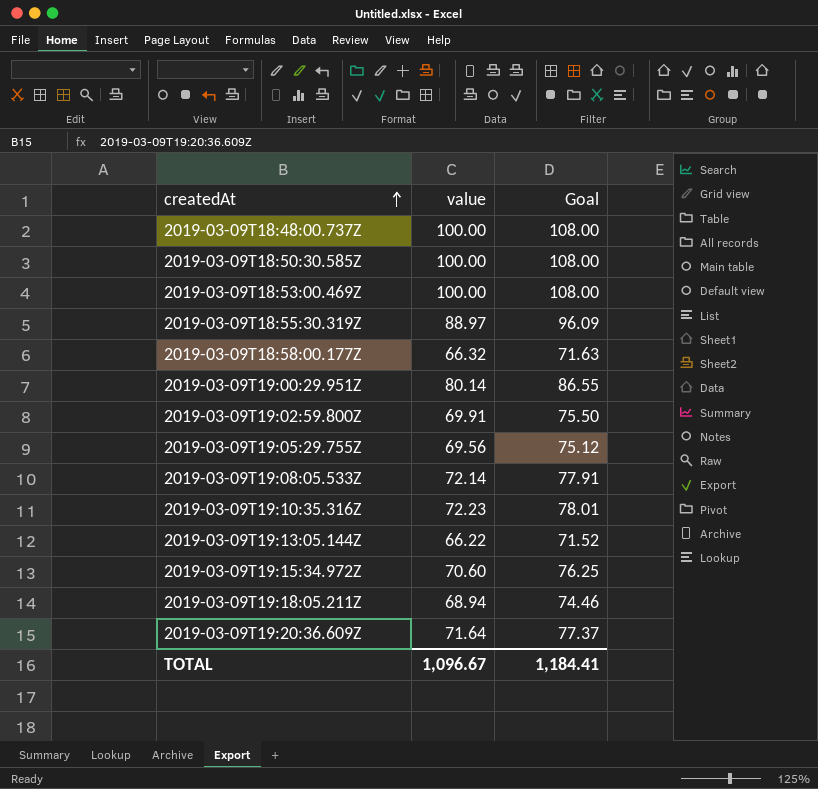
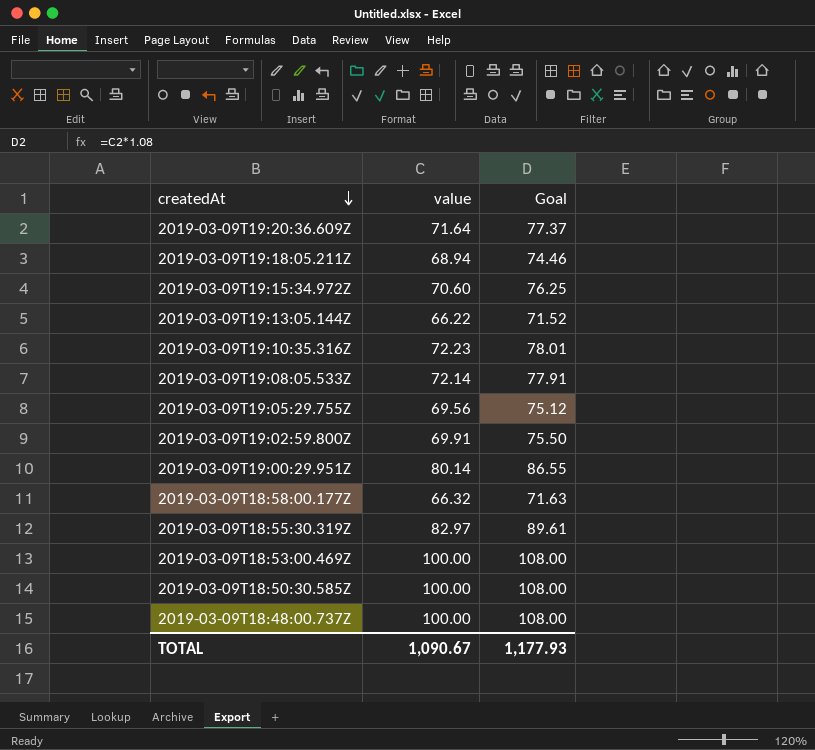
row order: createdAt ascending -> createdAt descending
2019-03-09T18:55:30.319Z | value: 88.97 -> 82.97
2019-03-09T18:55:30.319Z | Goal: 96.09 -> 89.61
TOTAL | value: 1,096.67 -> 1,090.67
TOTAL | Goal: 1,184.41 -> 1,177.93

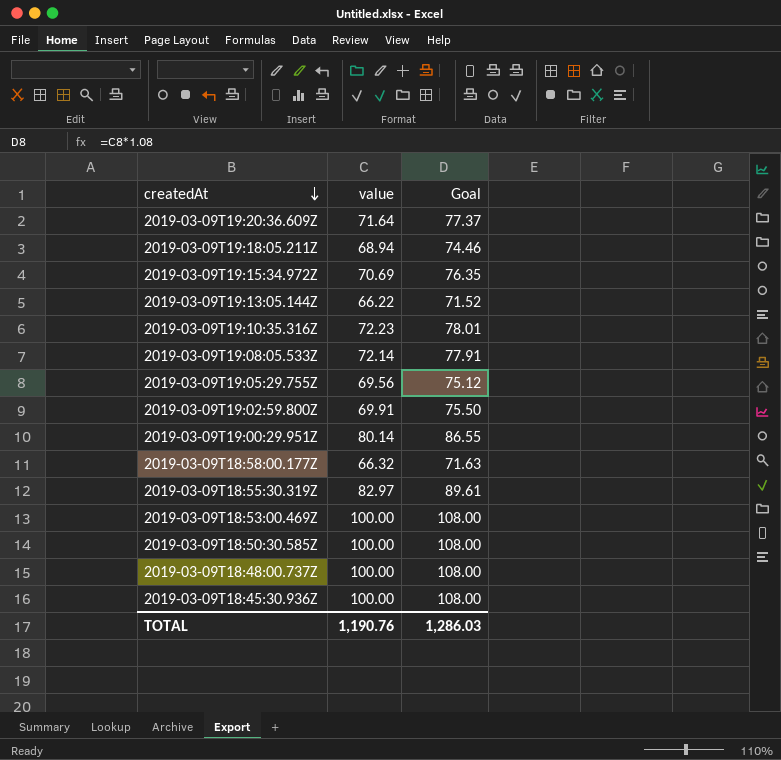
2019-03-09T19:15:34.972Z | value: 70.60 -> 70.69
2019-03-09T19:15:34.972Z | Goal: 76.25 -> 76.35
row 2019-03-09T18:45:30.936Z: none -> 100.00 | 108.00
TOTAL | value: 1,090.67 -> 1,190.76
TOTAL | Goal: 1,177.93 -> 1,286.03

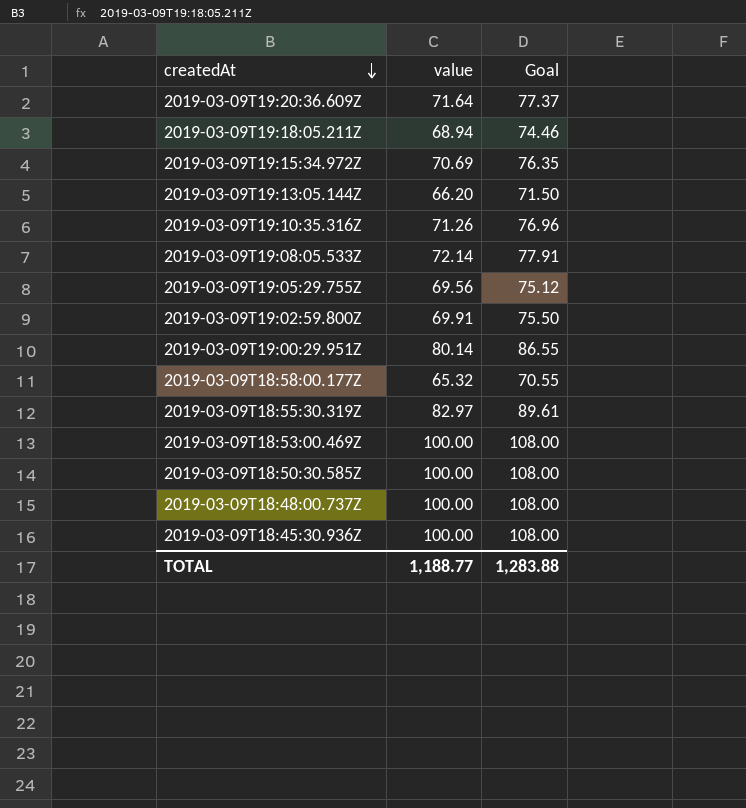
2019-03-09T19:13:05.144Z | value: 66.22 -> 66.20
2019-03-09T19:13:05.144Z | Goal: 71.52 -> 71.50
2019-03-09T19:10:35.316Z | value: 72.23 -> 71.26
2019-03-09T19:10:35.316Z | Goal: 78.01 -> 76.96
2019-03-09T18:58:00.177Z | value: 66.32 -> 65.32
2019-03-09T18:58:00.177Z | Goal: 71.63 -> 70.55
TOTAL | value: 1,190.76 -> 1,188.77
TOTAL | Goal: 1,286.03 -> 1,283.88

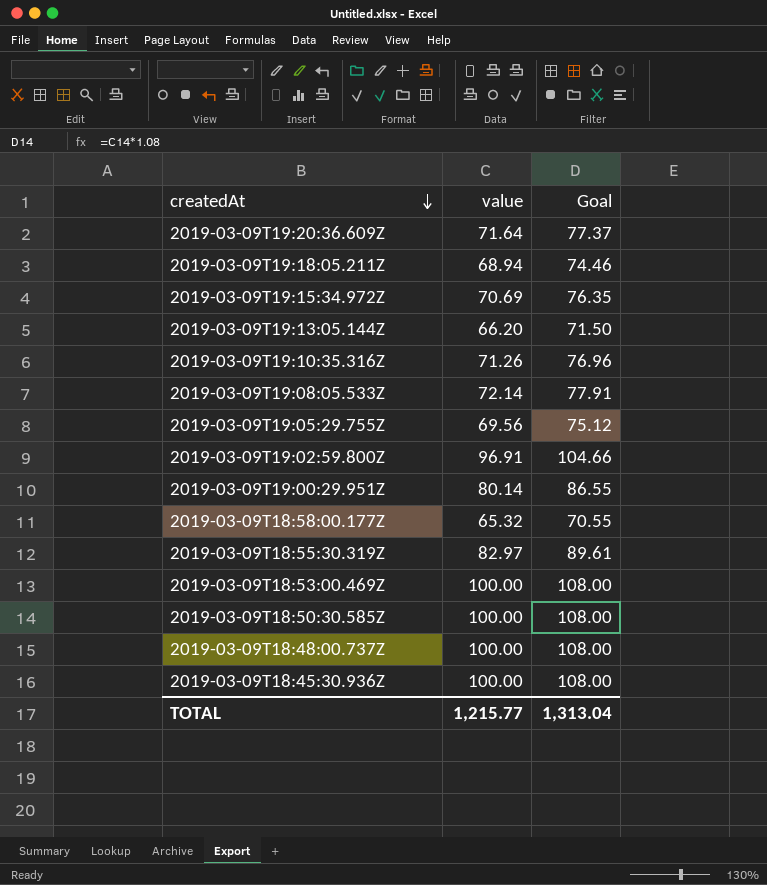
2019-03-09T19:02:59.800Z | value: 69.91 -> 96.91
2019-03-09T19:02:59.800Z | Goal: 75.50 -> 104.66
TOTAL | value: 1,188.77 -> 1,215.77
TOTAL | Goal: 1,283.88 -> 1,313.04

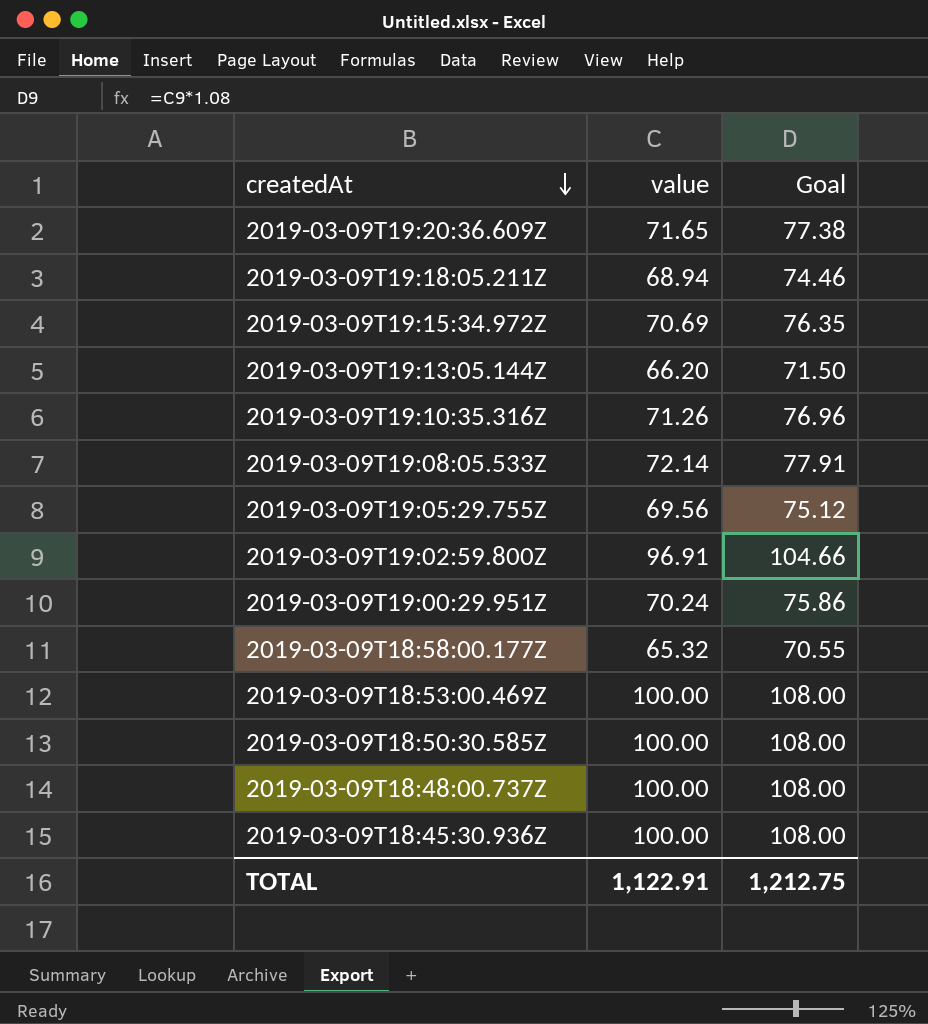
row 2019-03-09T18:55:30.319Z: 82.97 | 89.61 -> none
2019-03-09T19:20:36.609Z | value: 71.64 -> 71.65
2019-03-09T19:20:36.609Z | Goal: 77.37 -> 77.38
2019-03-09T19:00:29.951Z | value: 80.14 -> 70.24
2019-03-09T19:00:29.951Z | Goal: 86.55 -> 75.86
TOTAL | value: 1,215.77 -> 1,122.91
TOTAL | Goal: 1,313.04 -> 1,212.75

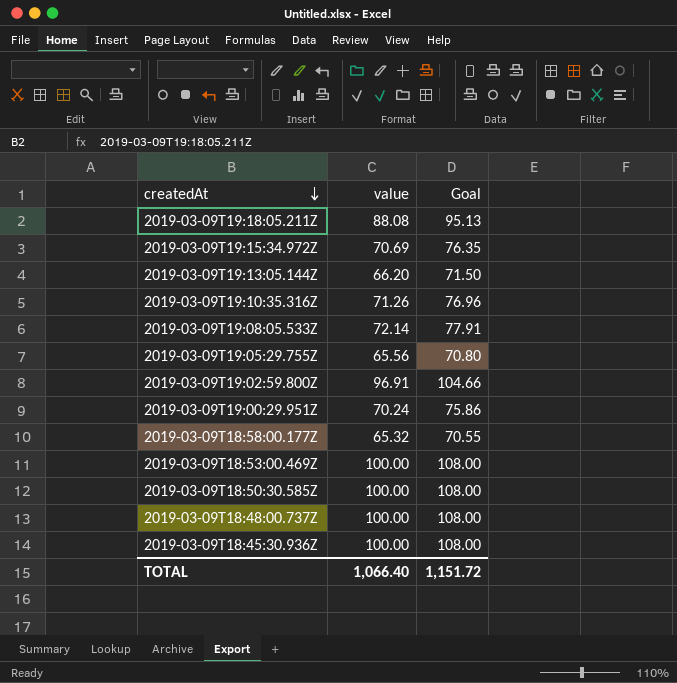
row 2019-03-09T19:20:36.609Z: 71.65 | 77.38 -> none
2019-03-09T19:18:05.211Z | value: 68.94 -> 88.08
2019-03-09T19:18:05.211Z | Goal: 74.46 -> 95.13
2019-03-09T19:05:29.755Z | value: 69.56 -> 65.56
2019-03-09T19:05:29.755Z | Goal: 75.12 -> 70.80
TOTAL | value: 1,122.91 -> 1,066.40
TOTAL | Goal: 1,212.75 -> 1,151.72

